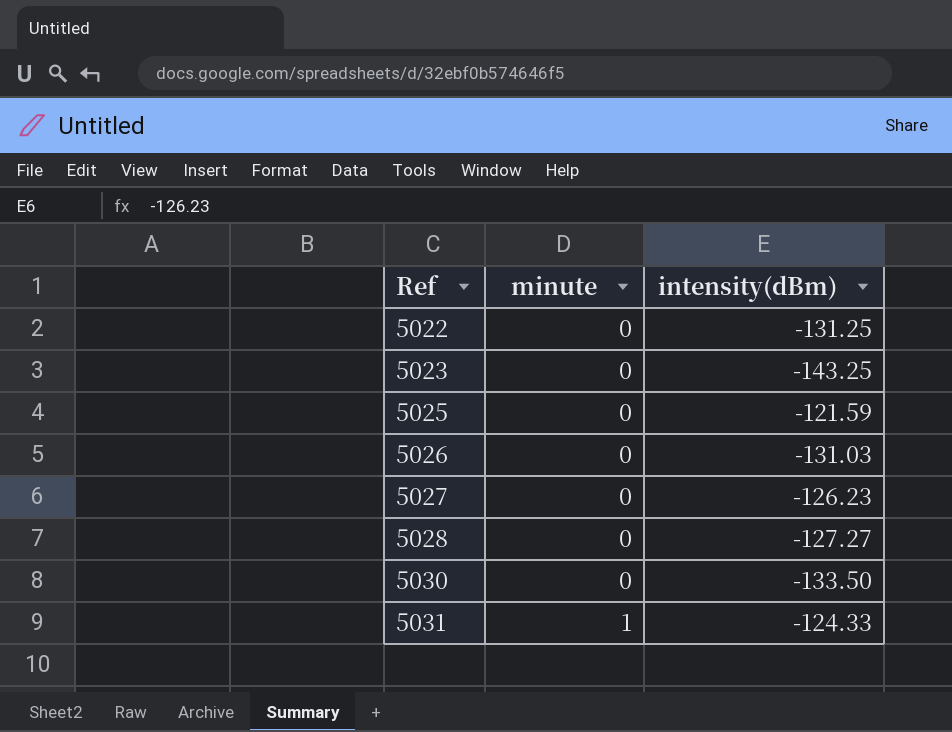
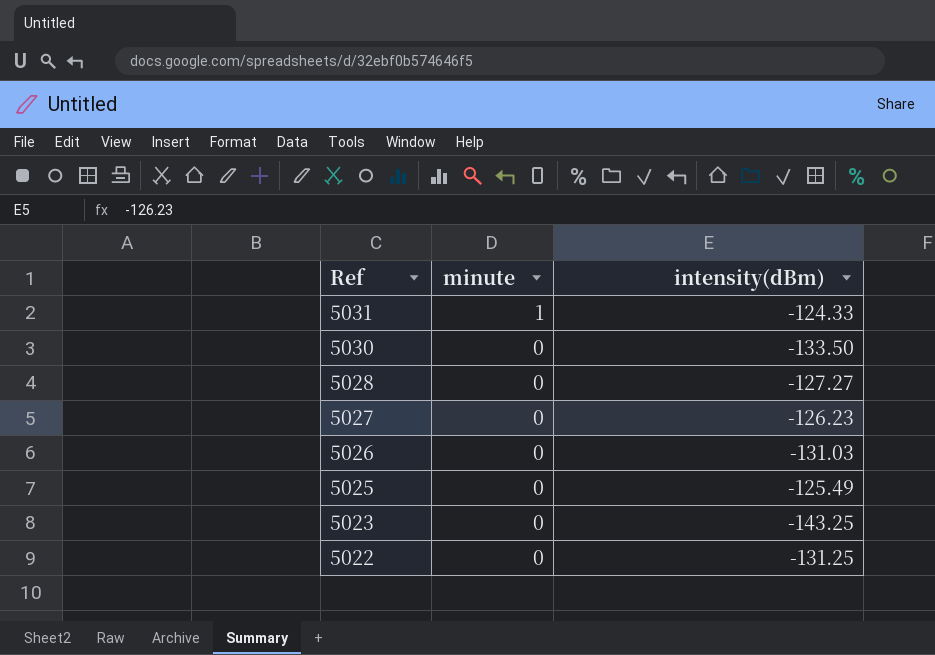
row order: Ref ascending -> Ref descending
5025 | intensity(dBm): -121.59 -> -125.49

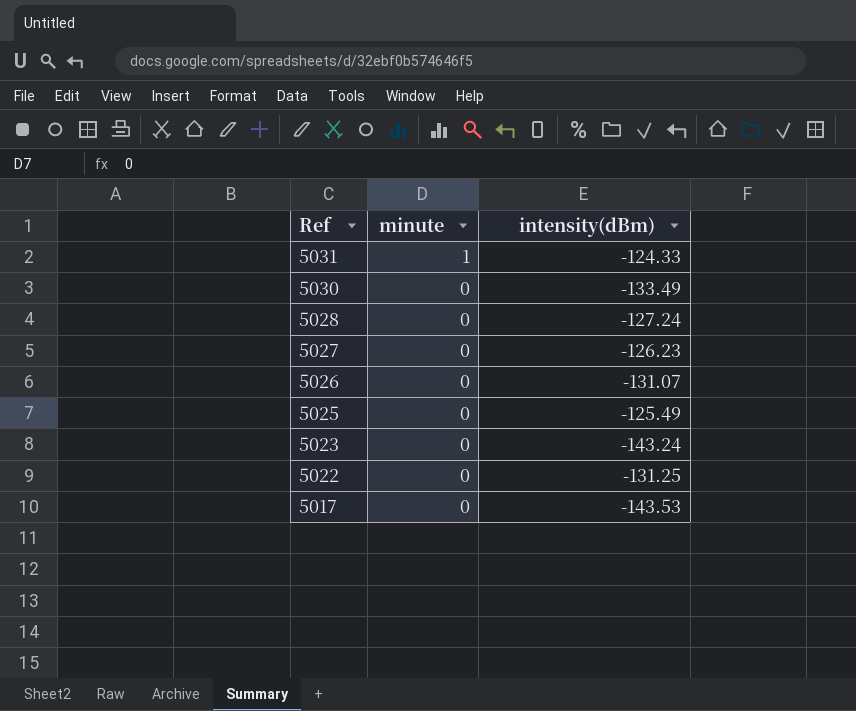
5030 | intensity(dBm): -133.50 -> -133.49
5028 | intensity(dBm): -127.27 -> -127.24
5026 | intensity(dBm): -131.03 -> -131.07
5023 | intensity(dBm): -143.25 -> -143.24
row 5017: none -> 0 | -143.53

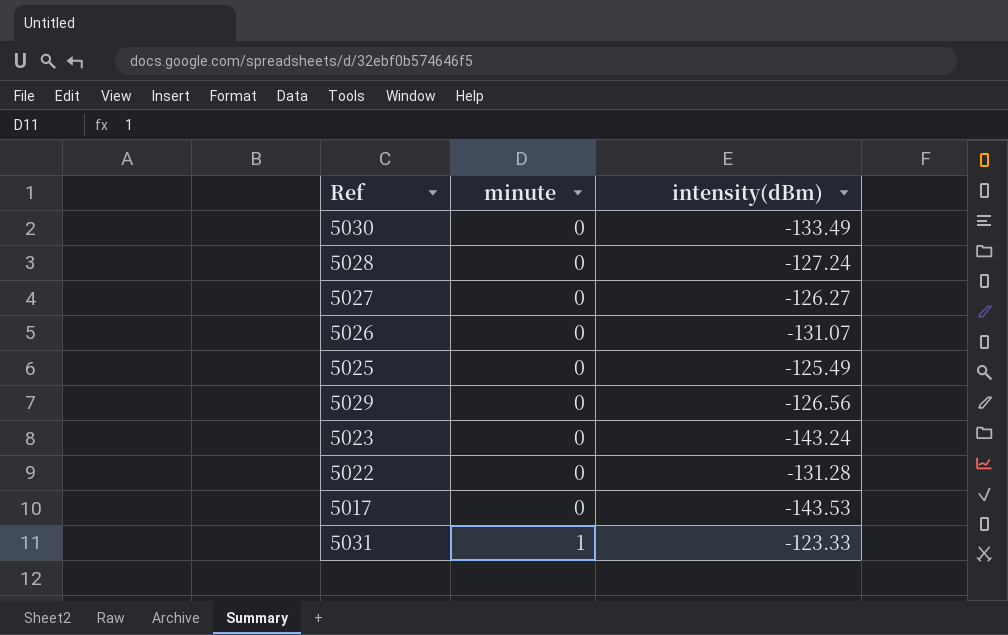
row order: Ref descending -> minute ascending
5027 | intensity(dBm): -126.23 -> -126.27
row 5029: none -> 0 | -126.56
5022 | intensity(dBm): -131.25 -> -131.28
5031 | intensity(dBm): -124.33 -> -123.33

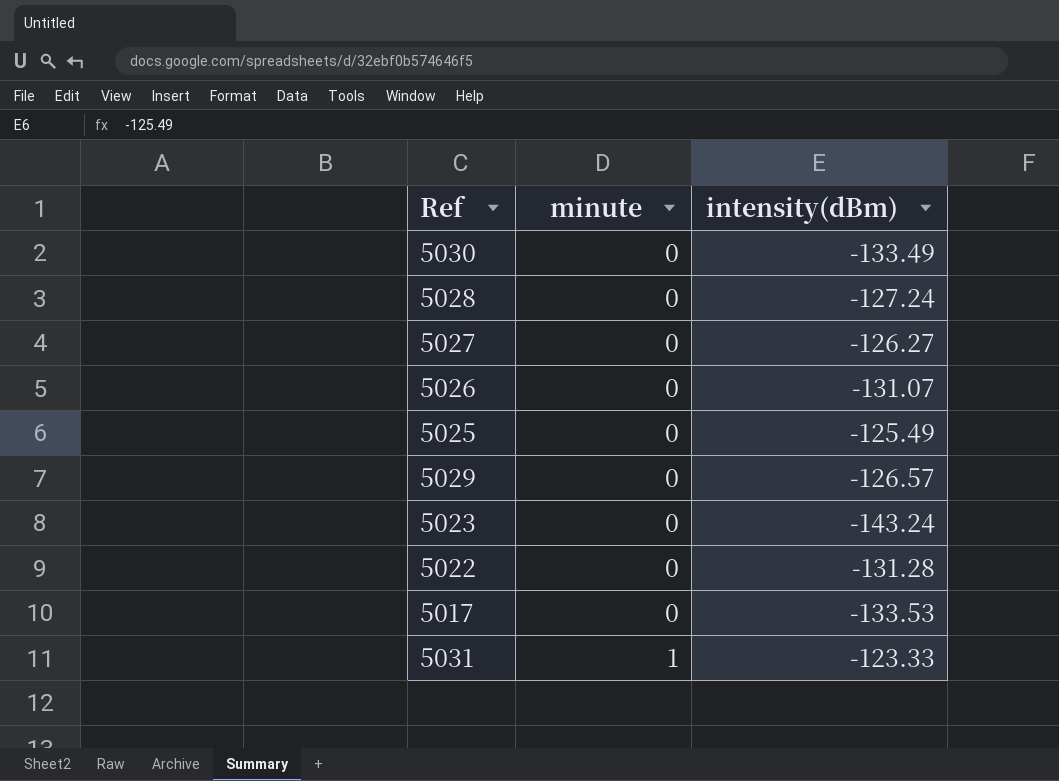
5029 | intensity(dBm): -126.56 -> -126.57
5017 | intensity(dBm): -143.53 -> -133.53

